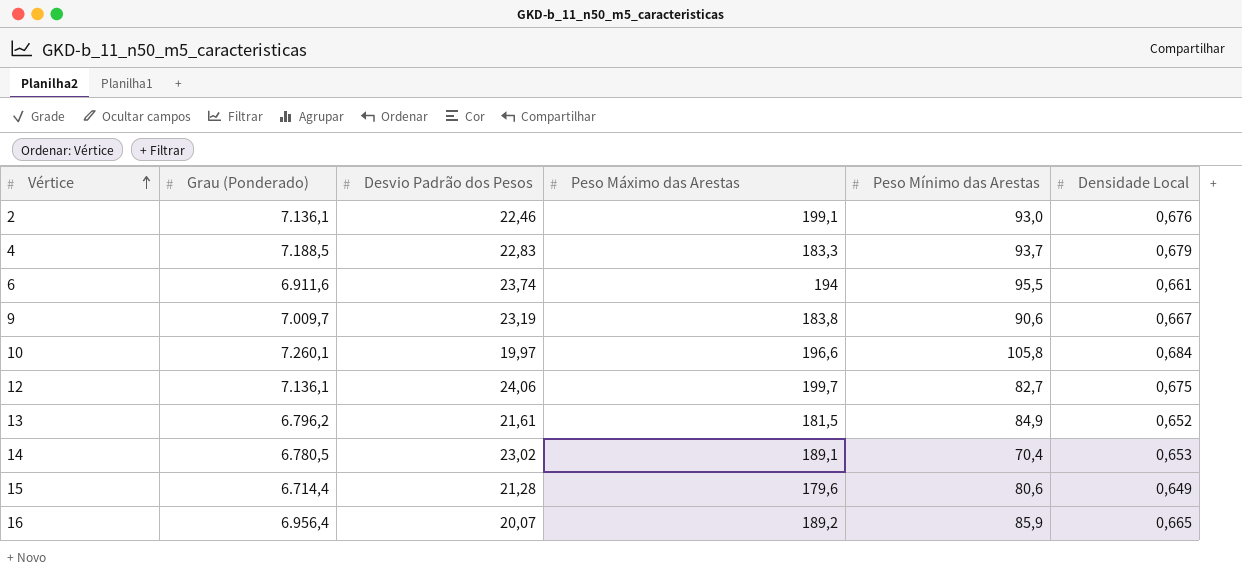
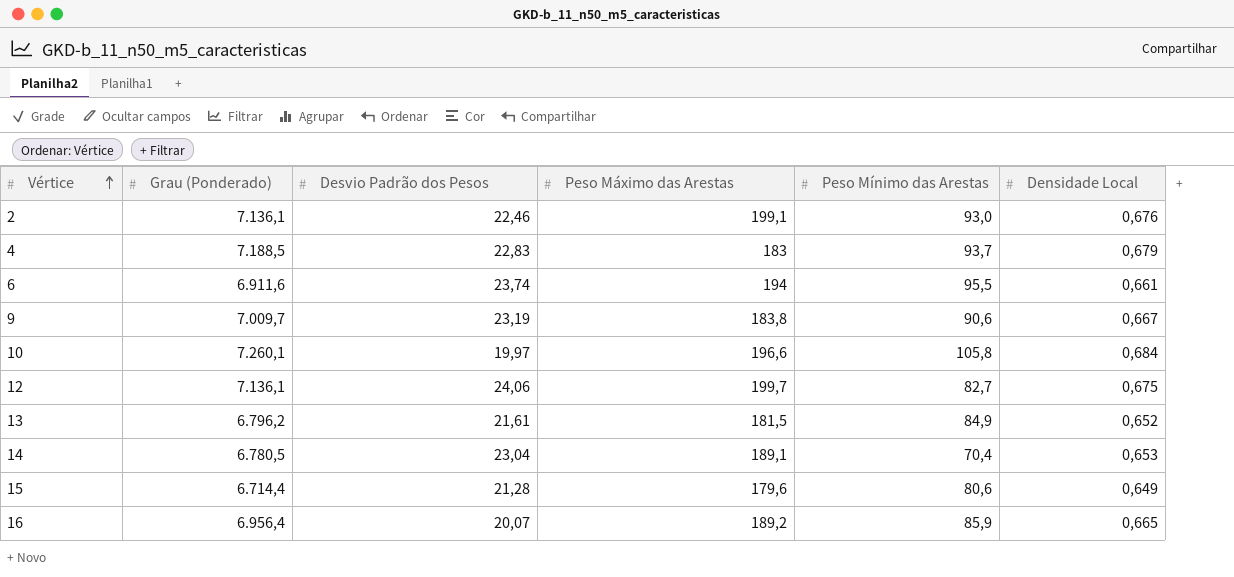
4 | Peso Máximo das Arestas: 183,3 -> 183
14 | Desvio Padrão dos Pesos: 23,02 -> 23,04

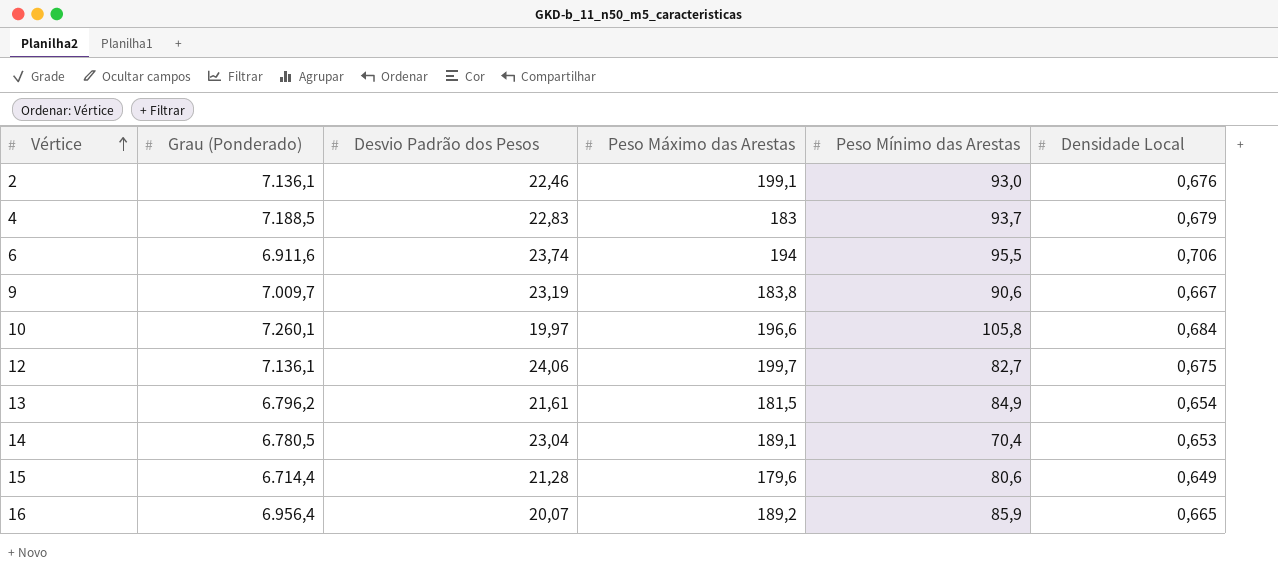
6 | Densidade Local: 0,661 -> 0,706
13 | Densidade Local: 0,652 -> 0,654

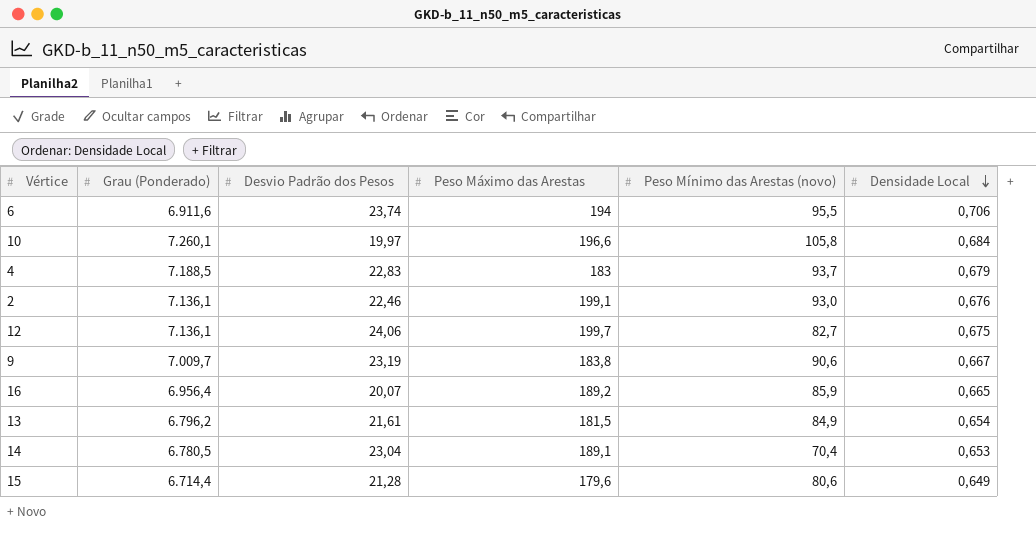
row order: Vértice ascending -> Densidade Local descending
column name: Peso Mínimo das Arestas -> Peso Mínimo das Arestas (novo)

